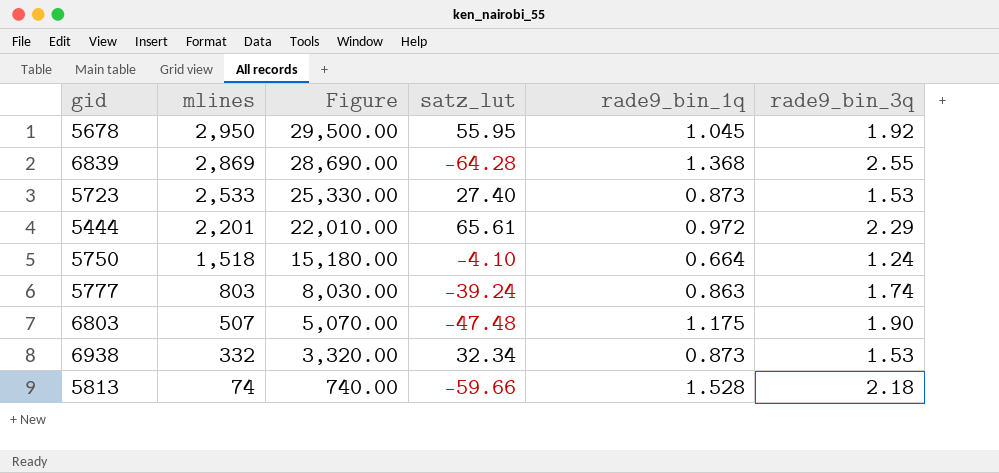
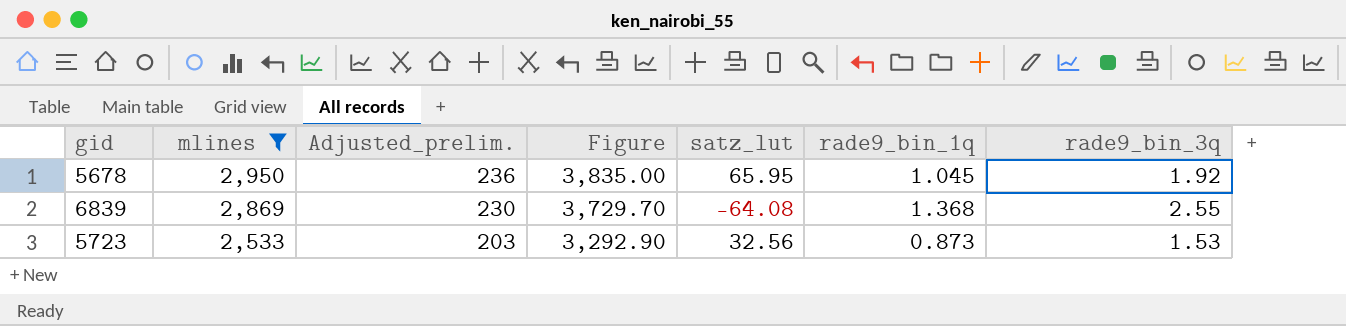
filter: none -> mlines >= 2,533
column Adjusted_prelim. | formula: none -> [mlines] * 0.08
column Figure | formula: [mlines] * 10 -> [mlines] * 1.3
5678 | satz_lut: 55.95 -> 65.95
6839 | satz_lut: -64.28 -> -64.08
5723 | satz_lut: 27.40 -> 32.56

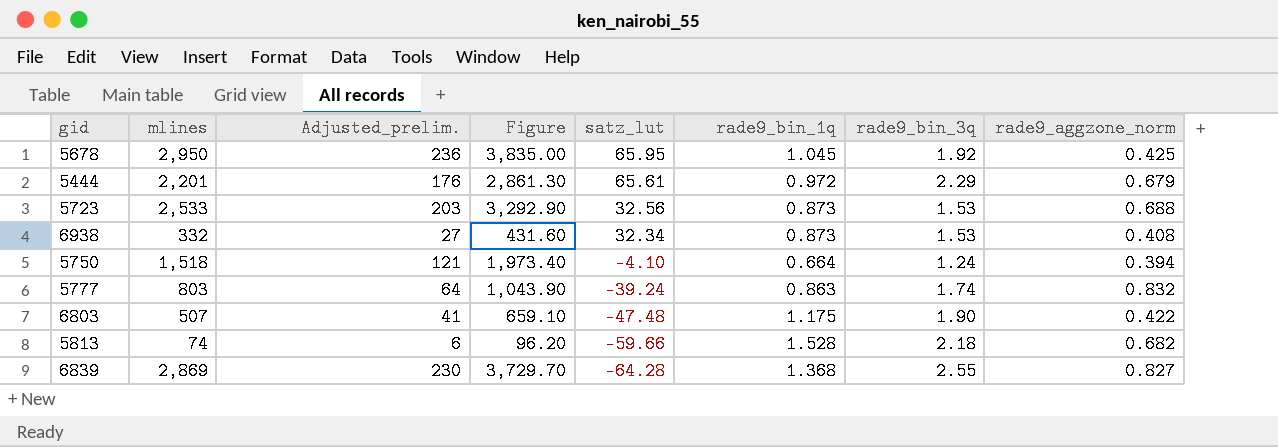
filter: mlines >= 2,533 -> none
row order: mlines descending -> satz_lut descending
column rade9_aggzone_norm | position: none -> 8
6839 | satz_lut: -64.08 -> -64.28

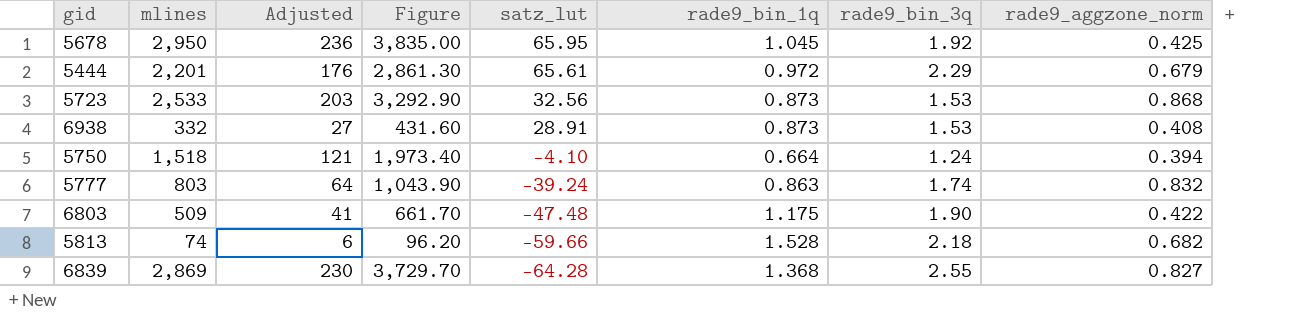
column name: Adjusted_prelim. -> Adjusted
5723 | rade9_aggzone_norm: 0.688 -> 0.868
6938 | satz_lut: 32.34 -> 28.91
6803 | mlines: 507 -> 509
6803 | Figure: 659.10 -> 661.70

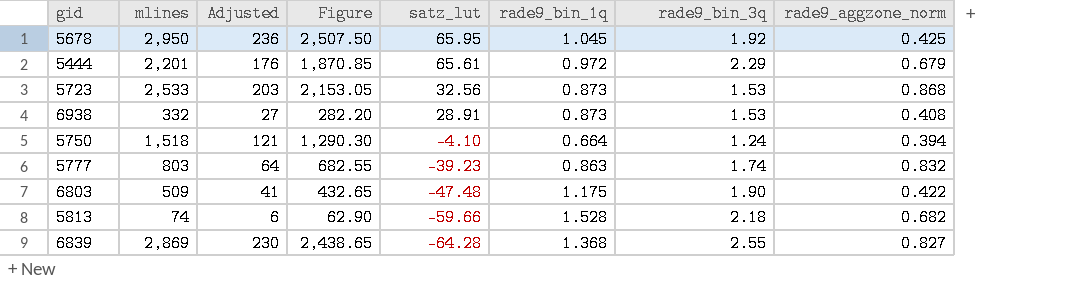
column Figure | formula: [mlines] * 1.3 -> [mlines] * 0.85
5777 | satz_lut: -39.24 -> -39.23

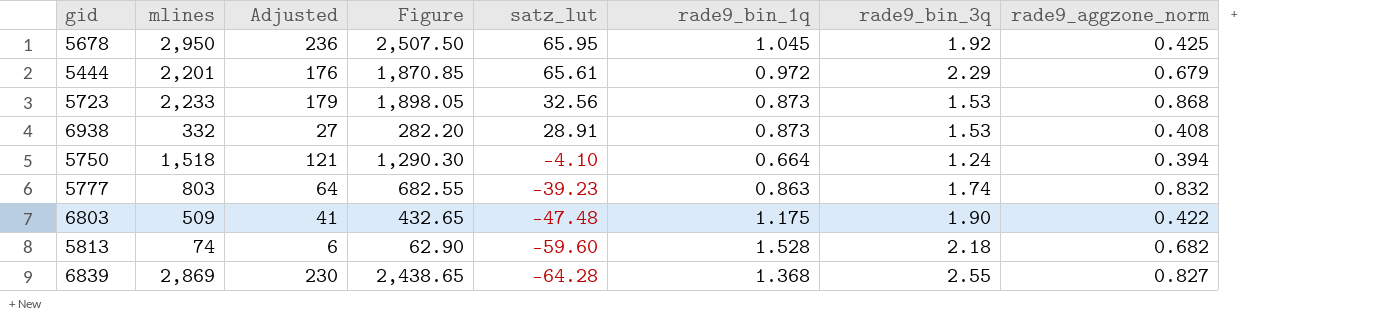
5723 | mlines: 2,533 -> 2,233
5723 | Adjusted: 203 -> 179
5723 | Figure: 2,153.05 -> 1,898.05
5813 | satz_lut: -59.66 -> -59.60

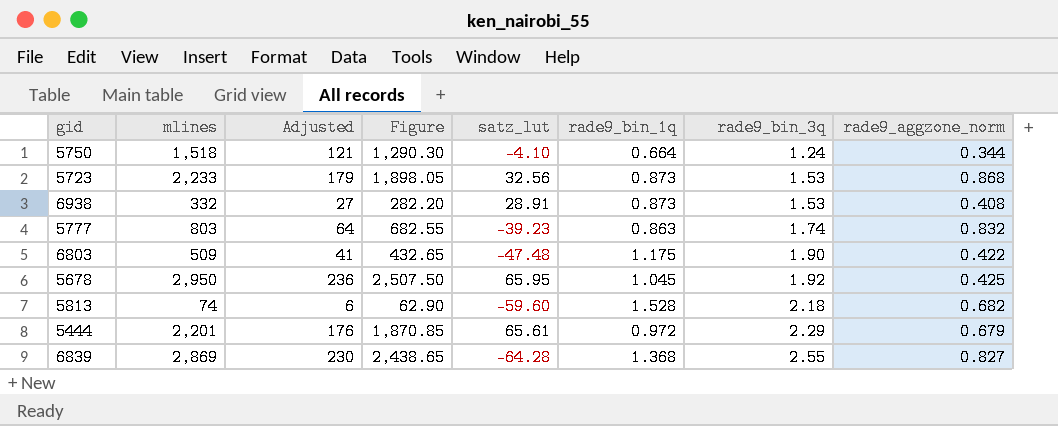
row order: satz_lut descending -> rade9_bin_3q ascending
5750 | rade9_aggzone_norm: 0.394 -> 0.344

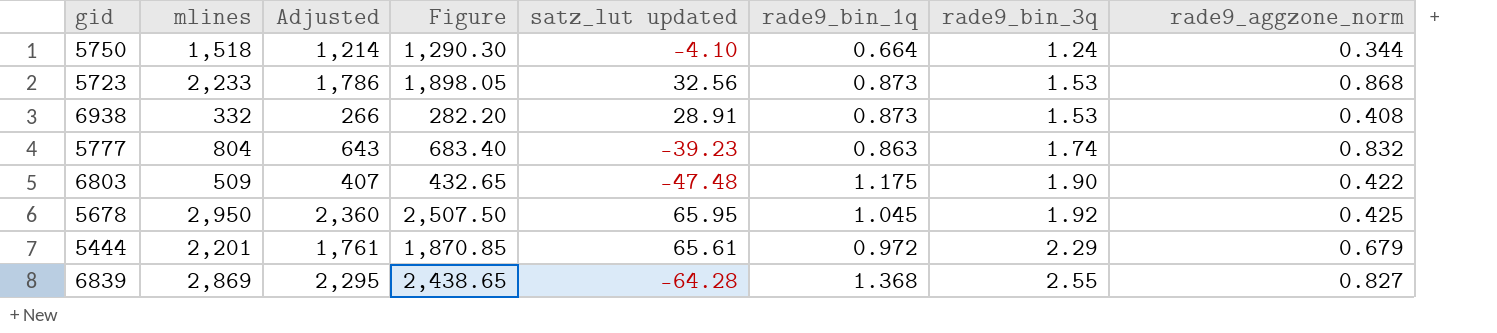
column Adjusted | formula: [mlines] * 0.08 -> [mlines] * 0.8
column name: satz_lut -> satz_lut updated
row 5813: 74 | 6 | 62.90 | -59.60 | 1.528 | 2.18 | 0.682 -> none
5777 | mlines: 803 -> 804
5777 | Figure: 682.55 -> 683.40

